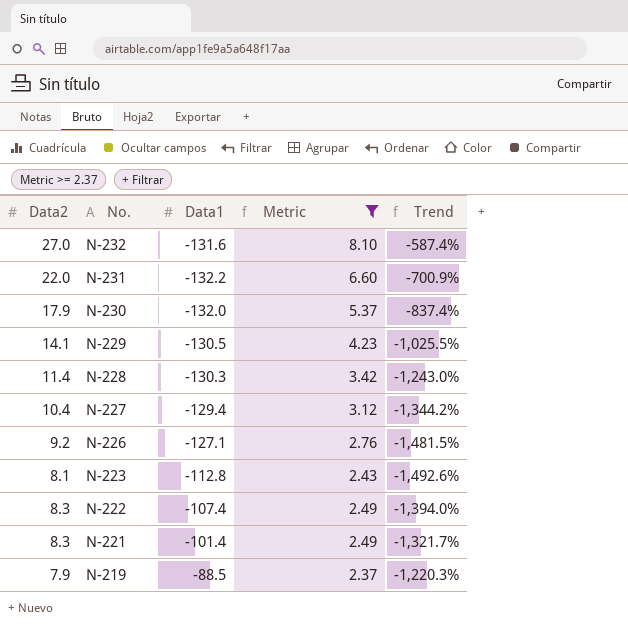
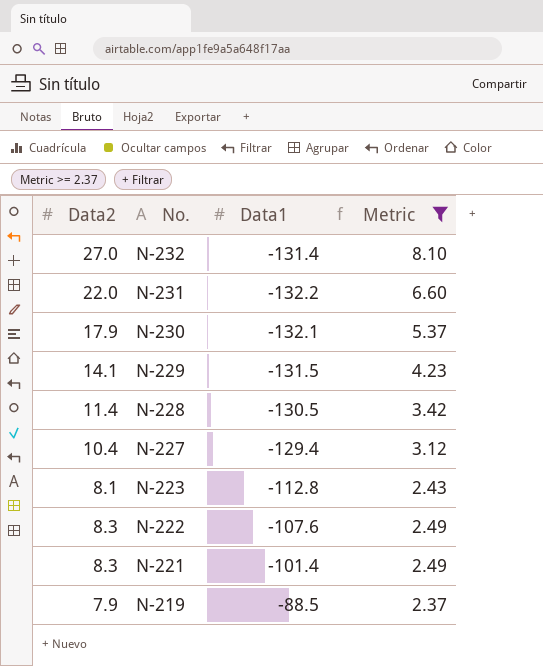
column Trend | formula: ([Data1] - [Data2]) / [Data2] -> none
row N-226: 9.2 | -127.1 | 2.76 | -1,481.5% -> none
N-232 | Data1: -131.6 -> -131.4
N-230 | Data1: -132.0 -> -132.1
N-229 | Data1: -130.5 -> -131.5
N-228 | Data1: -130.3 -> -130.5
N-222 | Data1: -107.4 -> -107.6

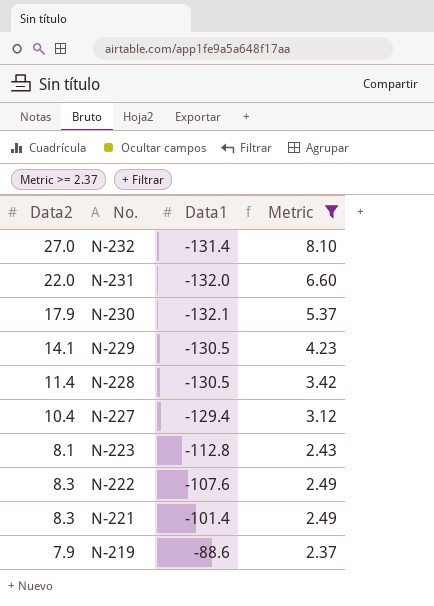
N-231 | Data1: -132.2 -> -132.0
N-229 | Data1: -131.5 -> -130.5
N-219 | Data1: -88.5 -> -88.6

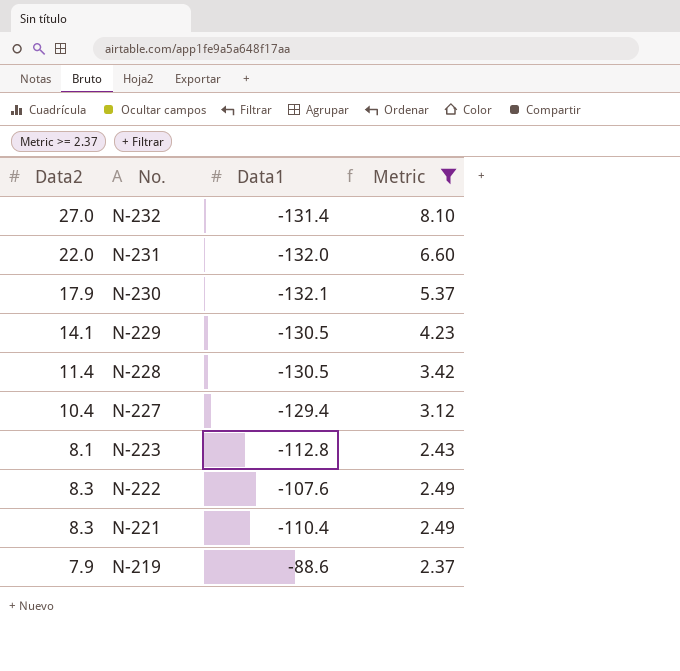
N-221 | Data1: -101.4 -> -110.4

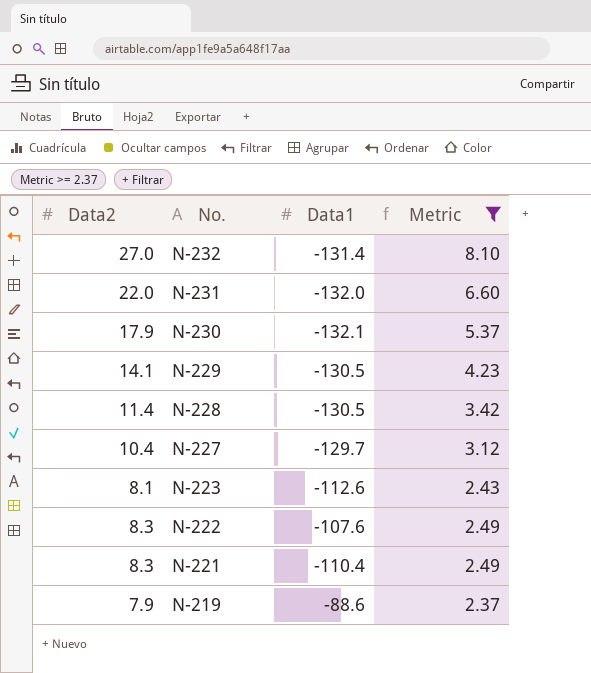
N-227 | Data1: -129.4 -> -129.7
N-223 | Data1: -112.8 -> -112.6

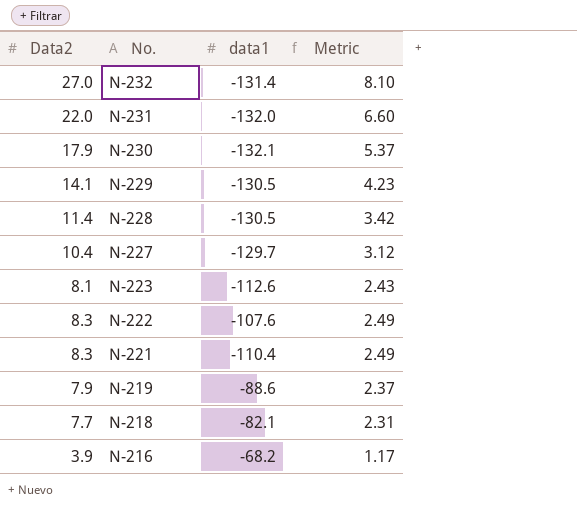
filter: Metric >= 2.37 -> none
column name: Data1 -> data1

